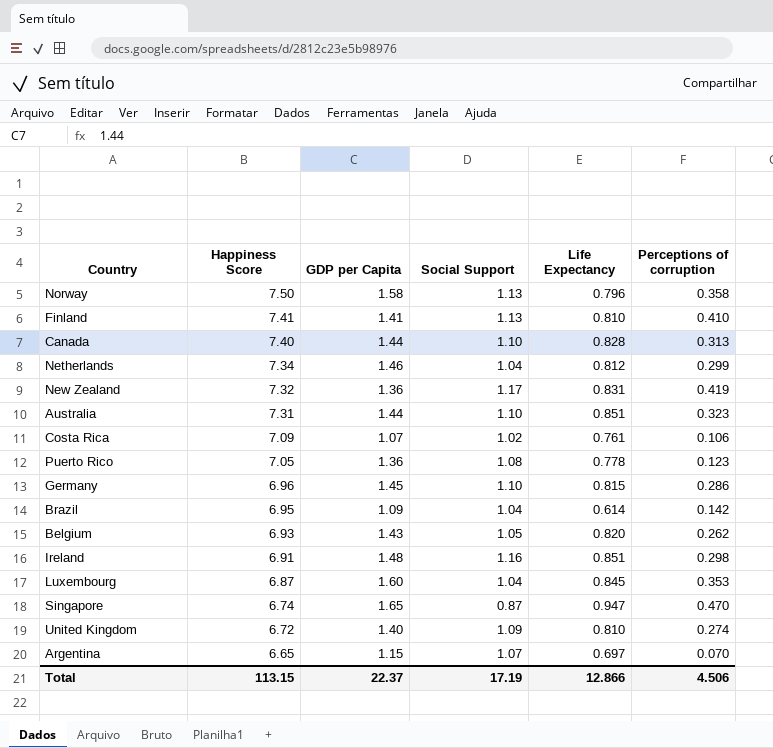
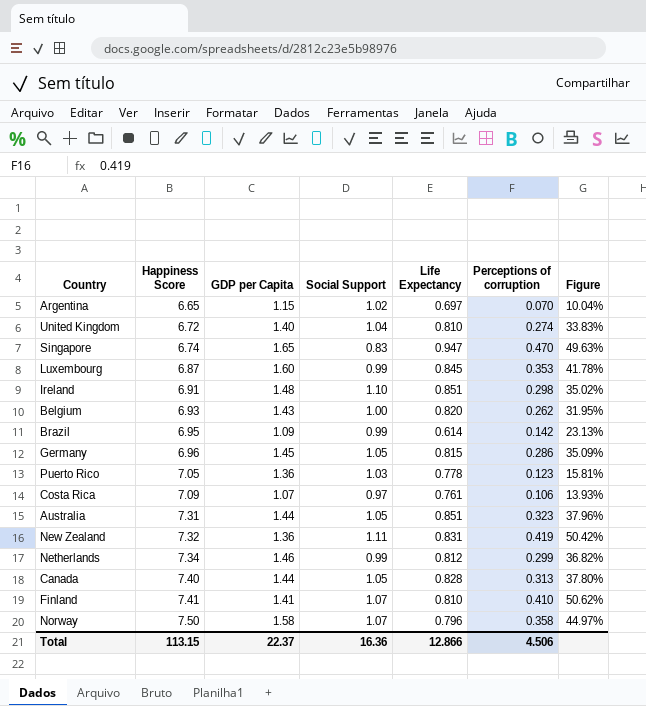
row order: Happiness Score descending -> Happiness Score ascending
column Figure | formula: none -> [Perceptions of corruption] / [Life Expectancy]
Argentina | Social Support: 1.07 -> 1.02
United Kingdom | Social Support: 1.09 -> 1.04
Singapore | Social Support: 0.87 -> 0.83
Luxembourg | Social Support: 1.04 -> 0.99
Ireland | Social Support: 1.16 -> 1.10
Belgium | Social Support: 1.05 -> 1.00
Brazil | Social Support: 1.04 -> 0.99
Germany | Social Support: 1.10 -> 1.05
Puerto Rico | Social Support: 1.08 -> 1.03
Costa Rica | Social Support: 1.02 -> 0.97
Australia | Social Support: 1.10 -> 1.05
New Zealand | Social Support: 1.17 -> 1.11
Netherlands | Social Support: 1.04 -> 0.99
Canada | Social Support: 1.10 -> 1.05
Finland | Social Support: 1.13 -> 1.07
Norway | Social Support: 1.13 -> 1.07
Total | Social Support: 17.19 -> 16.36

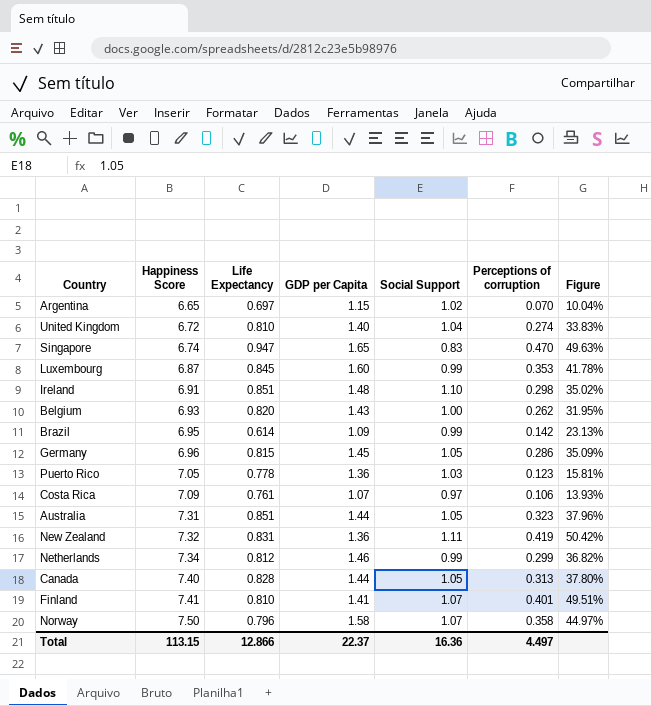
column Life Expectancy | position: 5 -> 3
Finland | Perceptions of corruption: 0.410 -> 0.401
Finland | Figure: 50.62% -> 49.51%
Total | Perceptions of corruption: 4.506 -> 4.497

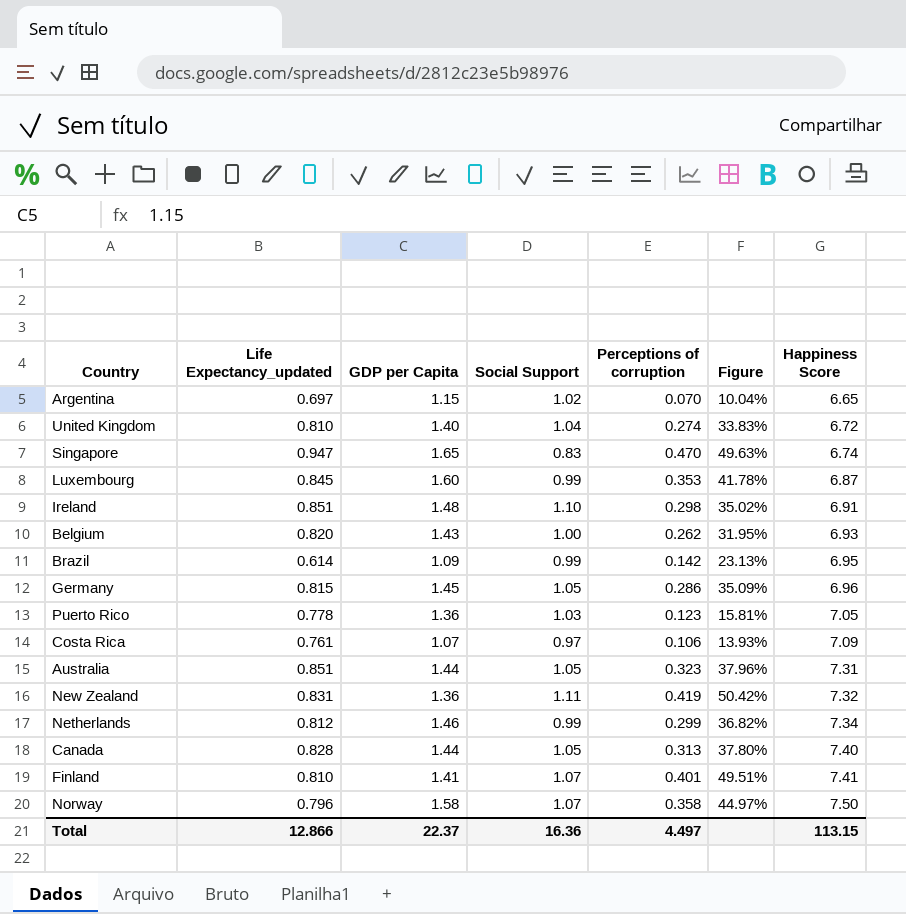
column name: Life Expectancy -> Life Expectancy_updated
column Happiness Score | position: 2 -> 7

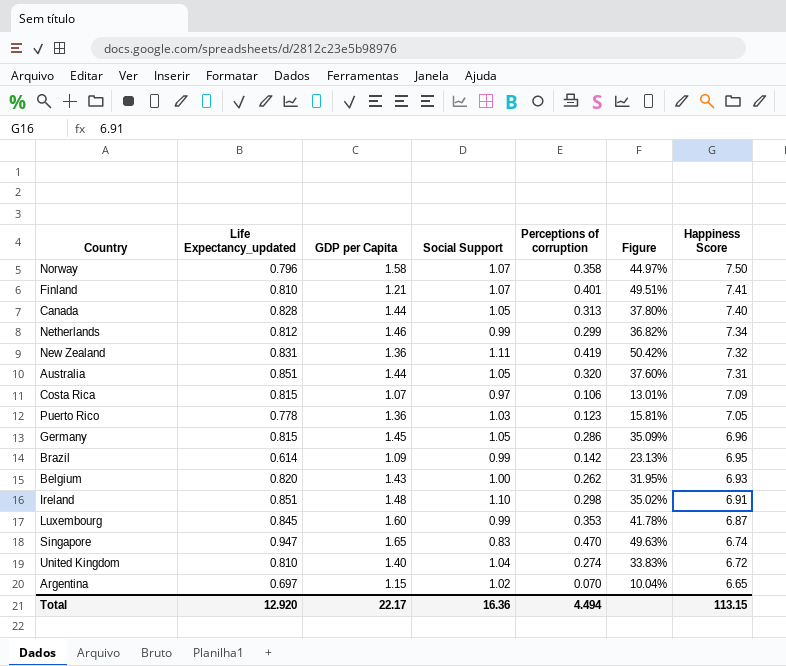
row order: Happiness Score ascending -> Happiness Score descending
Finland | GDP per Capita: 1.41 -> 1.21
Australia | Perceptions of corruption: 0.323 -> 0.320
Australia | Figure: 37.96% -> 37.60%
Costa Rica | Life Expectancy_updated: 0.761 -> 0.815
Costa Rica | Figure: 13.93% -> 13.01%
Total | Life Expectancy_updated: 12.866 -> 12.920
Total | GDP per Capita: 22.37 -> 22.17
Total | Perceptions of corruption: 4.497 -> 4.494

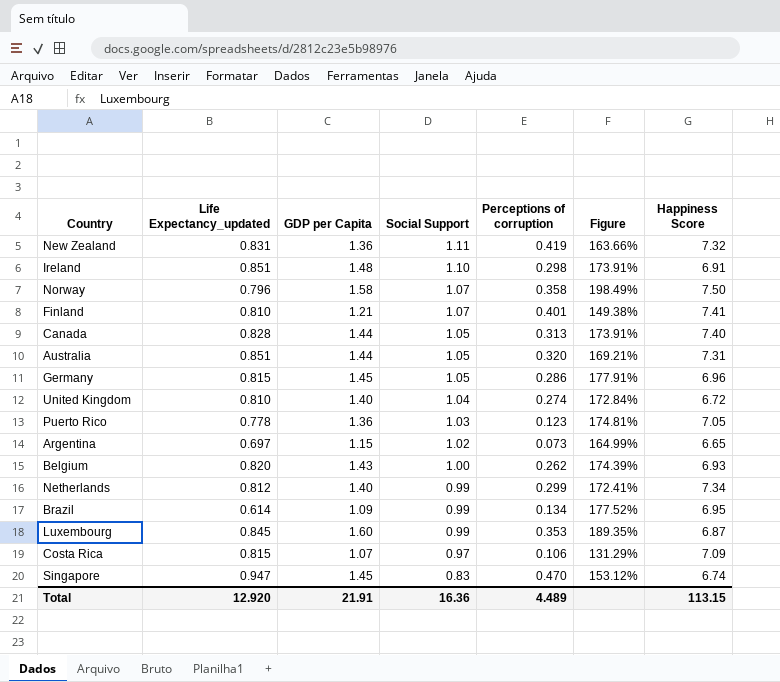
row order: Happiness Score descending -> Social Support descending
column Figure | formula: [Perceptions of corruption] / [Life Expectancy_updated] -> [GDP per Capita] / [Life Expectancy_updated]
Argentina | Perceptions of corruption: 0.070 -> 0.073
Netherlands | GDP per Capita: 1.46 -> 1.40
Brazil | Perceptions of corruption: 0.142 -> 0.134
Singapore | GDP per Capita: 1.65 -> 1.45
Total | GDP per Capita: 22.17 -> 21.91
Total | Perceptions of corruption: 4.494 -> 4.489

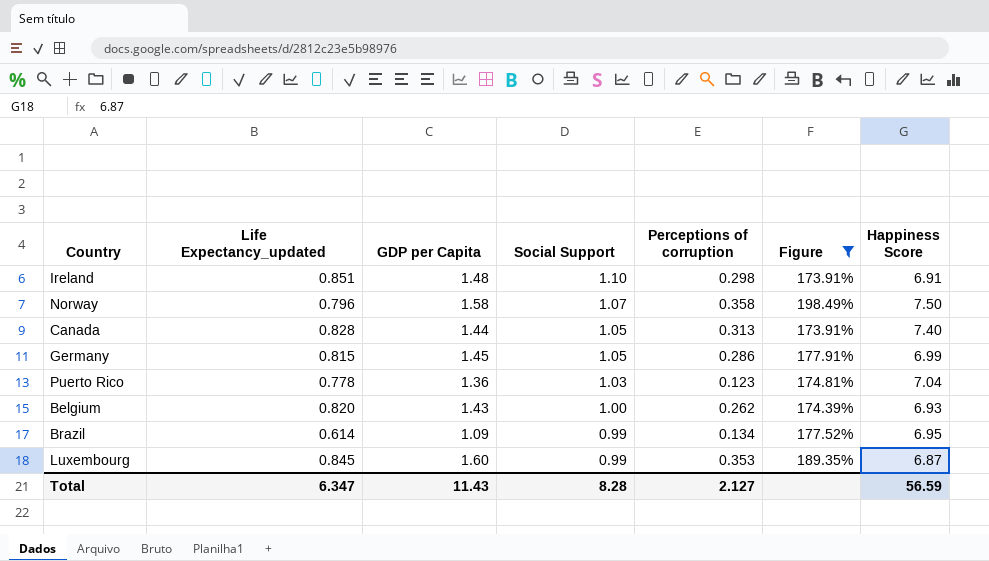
filter: none -> Figure >= 173.91%
Germany | Happiness Score: 6.96 -> 6.99
Puerto Rico | Happiness Score: 7.05 -> 7.04
Total | Life Expectancy_updated: 12.920 -> 6.347
Total | GDP per Capita: 21.91 -> 11.43
Total | Social Support: 16.36 -> 8.28
Total | Perceptions of corruption: 4.489 -> 2.127
Total | Happiness Score: 113.15 -> 56.59

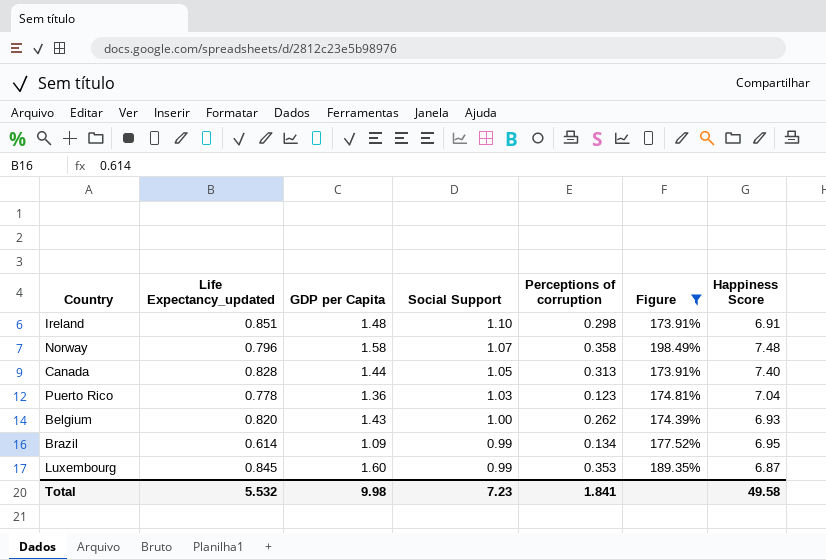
row Germany: 0.815 | 1.45 | 1.05 | 0.286 | 177.91% | 6.99 -> none
Norway | Happiness Score: 7.50 -> 7.48
Total | Life Expectancy_updated: 6.347 -> 5.532
Total | GDP per Capita: 11.43 -> 9.98
Total | Social Support: 8.28 -> 7.23
Total | Perceptions of corruption: 2.127 -> 1.841
Total | Happiness Score: 56.59 -> 49.58

